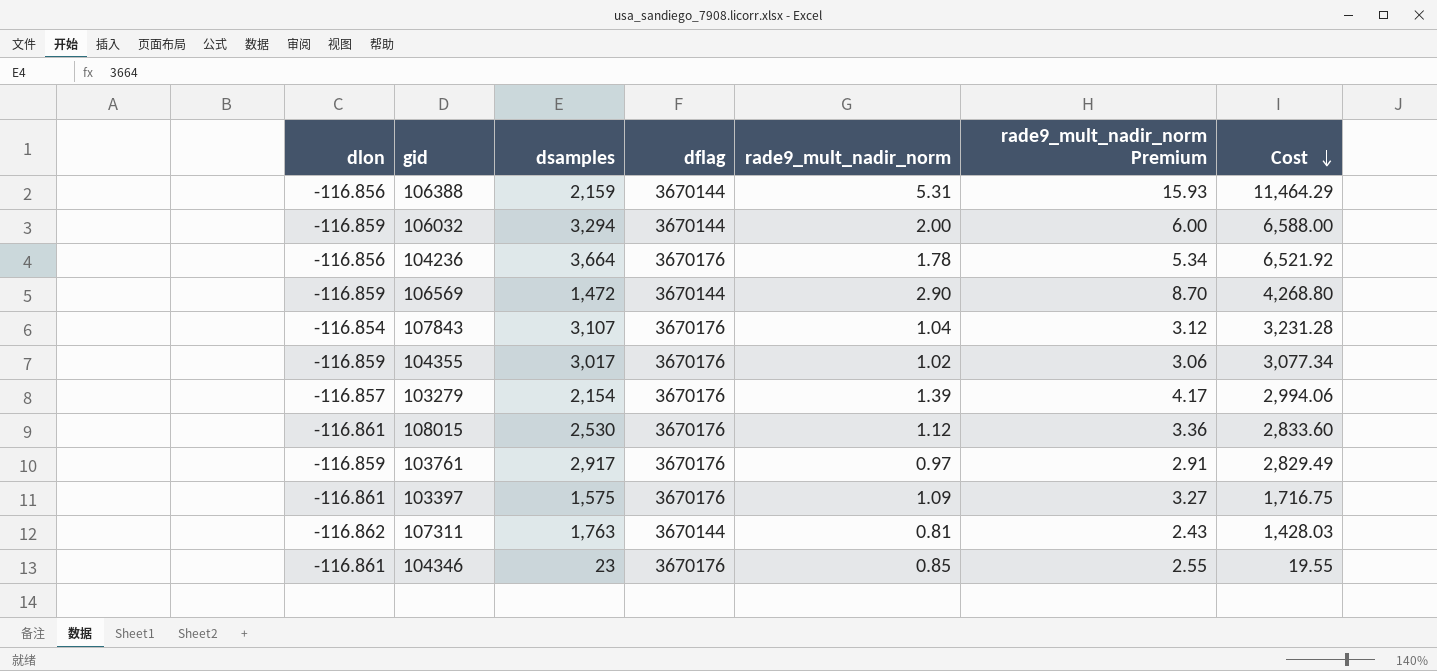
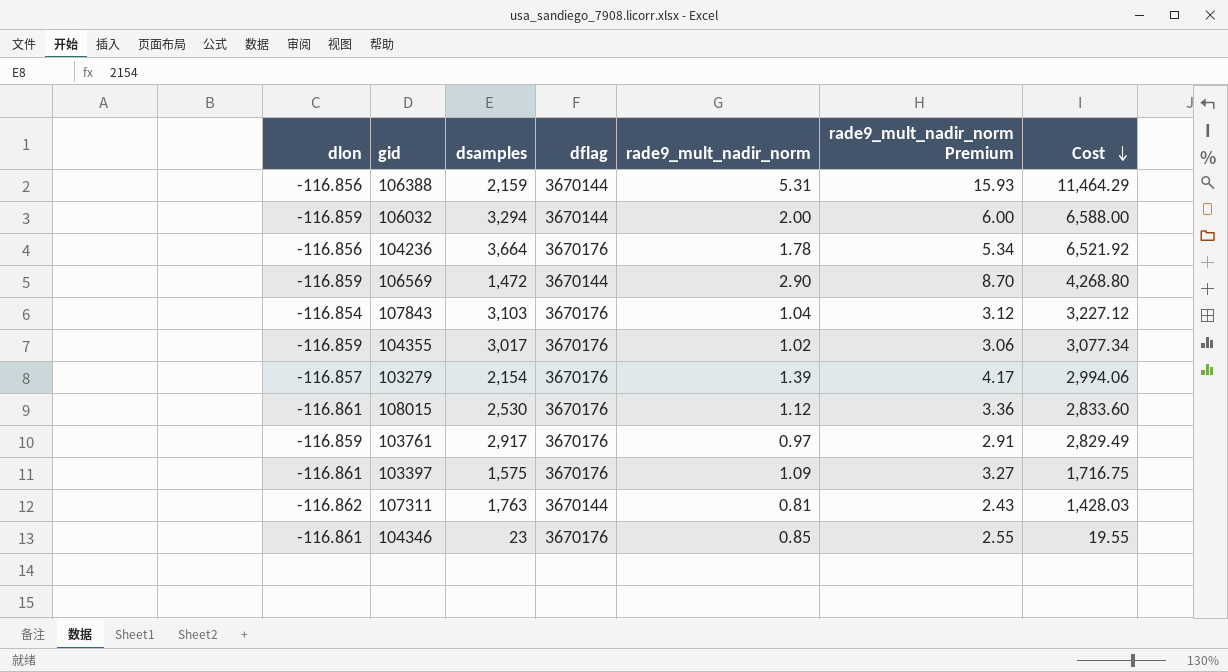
107843 | dsamples: 3,107 -> 3,103
107843 | Cost: 3,231.28 -> 3,227.12

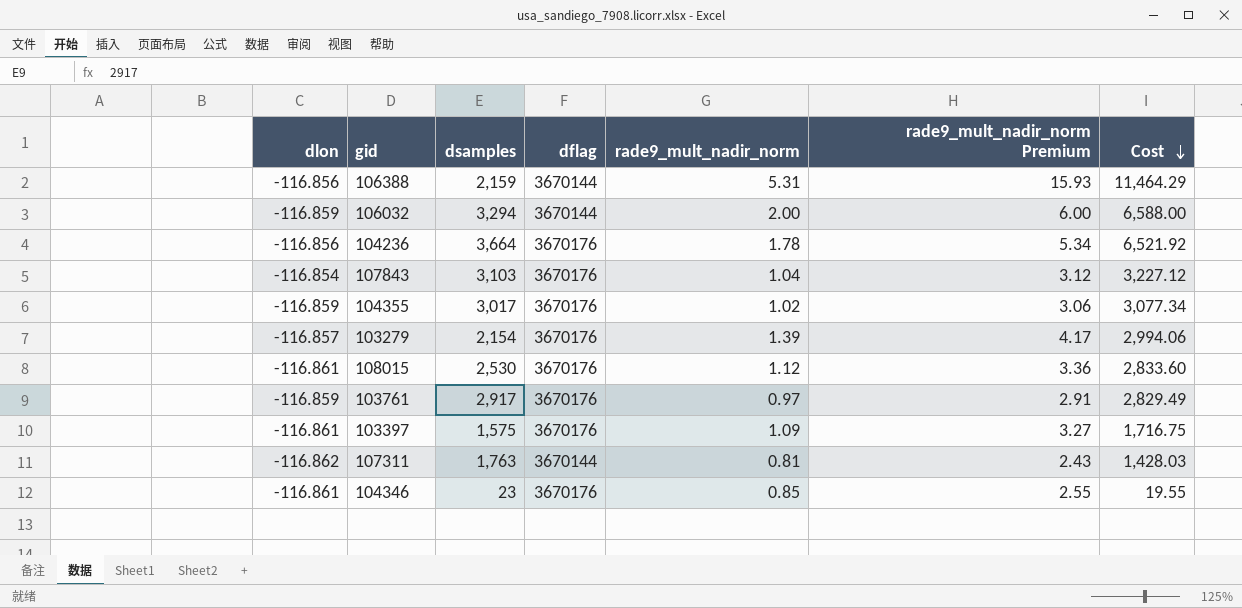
row 106569: -116.859 | 1,472 | 3670144 | 2.90 | 8.70 | 4,268.80 -> none

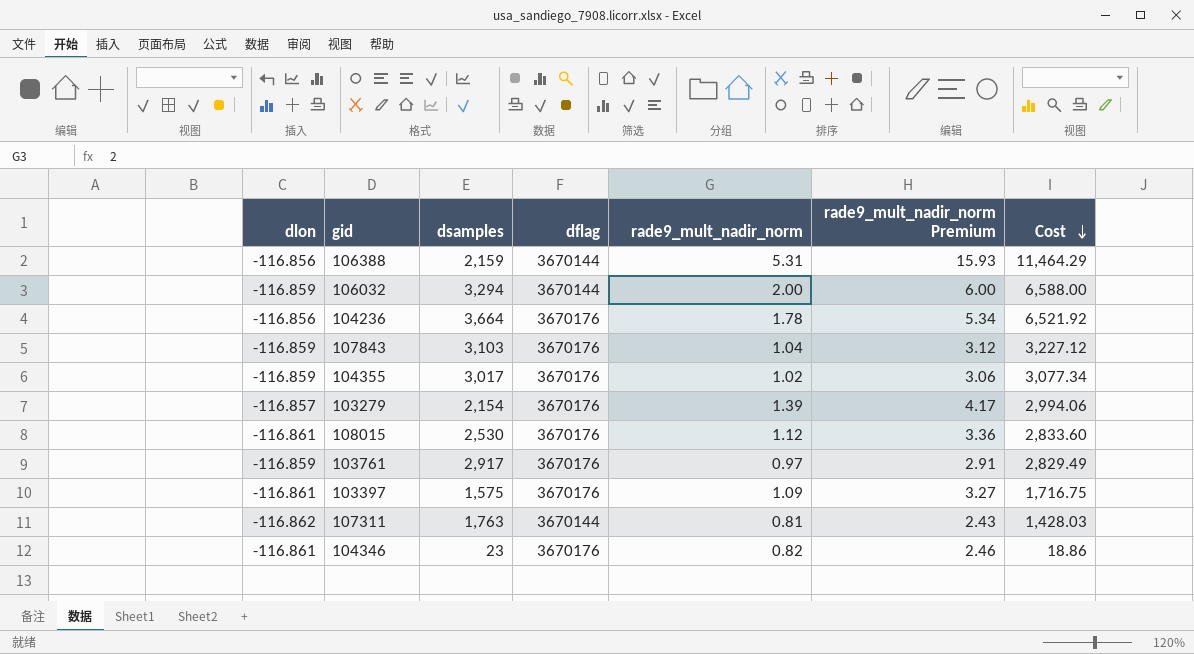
107843 | dlon: -116.854 -> -116.859
104346 | rade9_mult_nadir_norm: 0.85 -> 0.82
104346 | rade9_mult_nadir_norm Premium: 2.55 -> 2.46
104346 | Cost: 19.55 -> 18.86

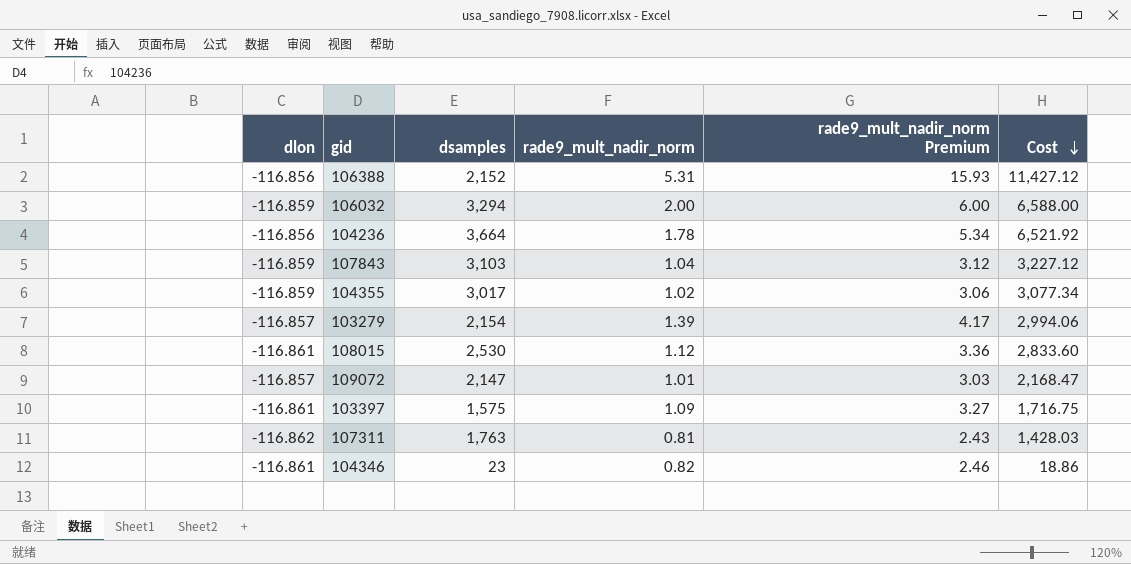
column dflag | position: 4 -> none
row 103761: -116.859 | 2,917 | 3670176 | 0.97 | 2.91 | 2,829.49 -> none
106388 | dsamples: 2,159 -> 2,152
106388 | Cost: 11,464.29 -> 11,427.12
row 109072: none -> -116.857 | 2,147 | 1.01 | 3.03 | 2,168.47

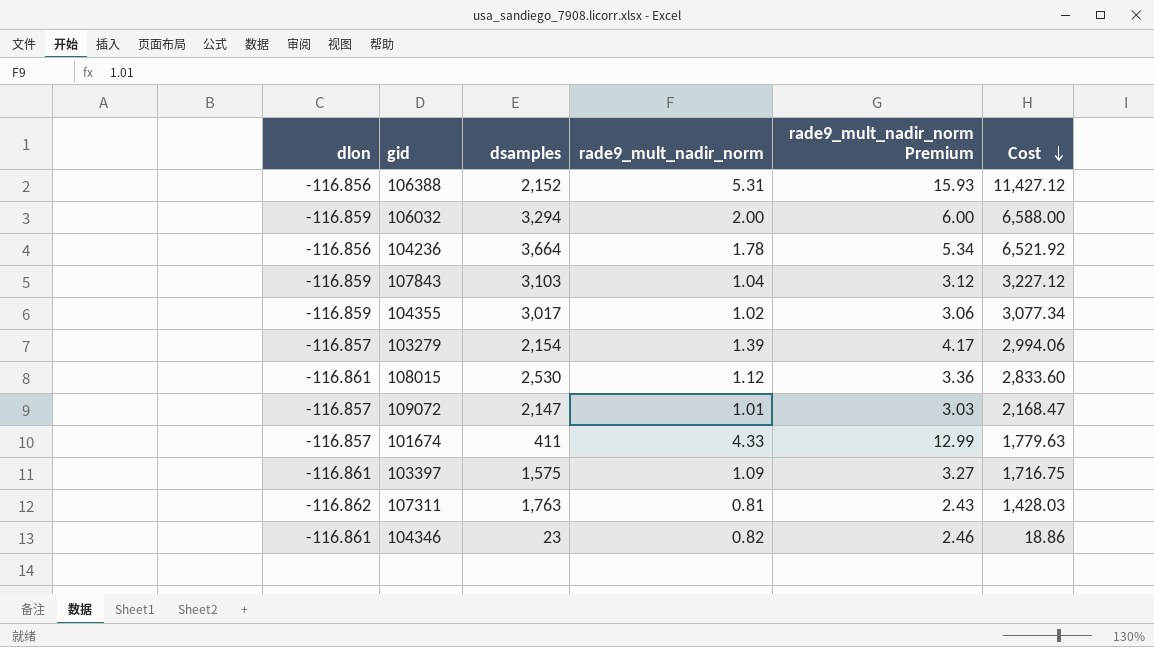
row 101674: none -> -116.857 | 411 | 4.33 | 12.99 | 1,779.63

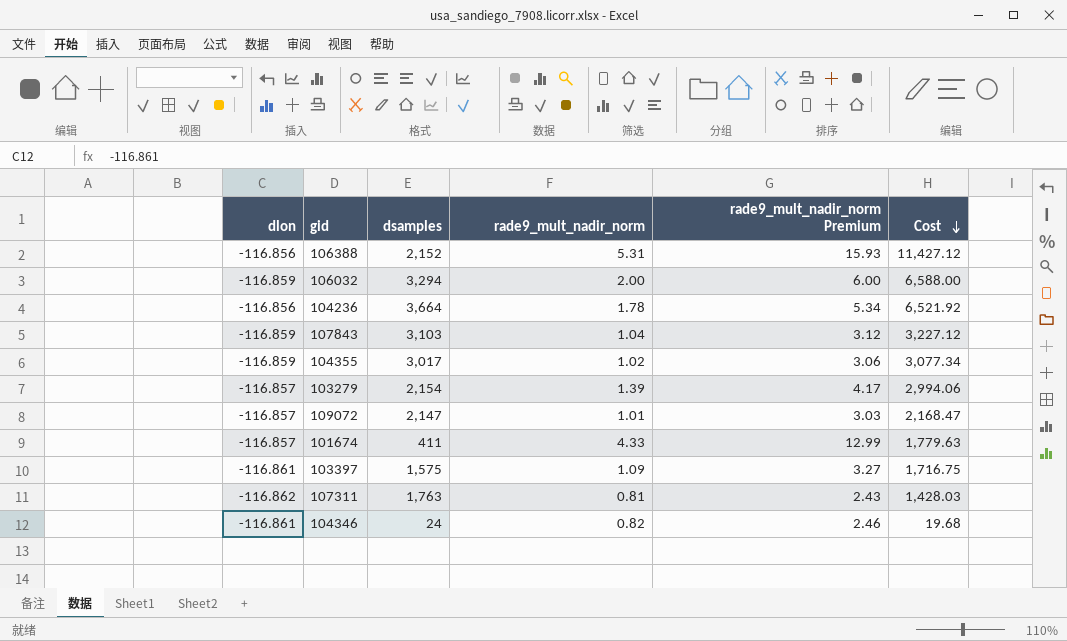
row 108015: -116.861 | 2,530 | 1.12 | 3.36 | 2,833.60 -> none
104346 | dsamples: 23 -> 24
104346 | Cost: 18.86 -> 19.68

